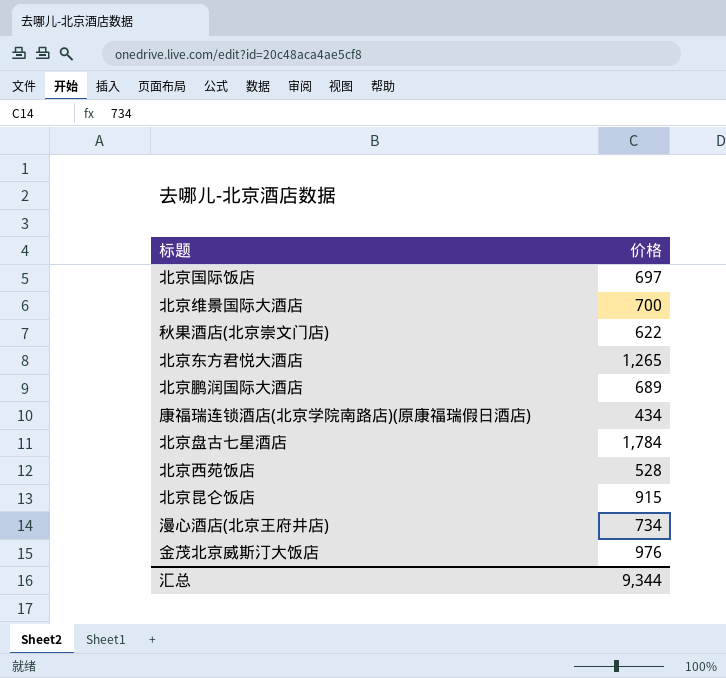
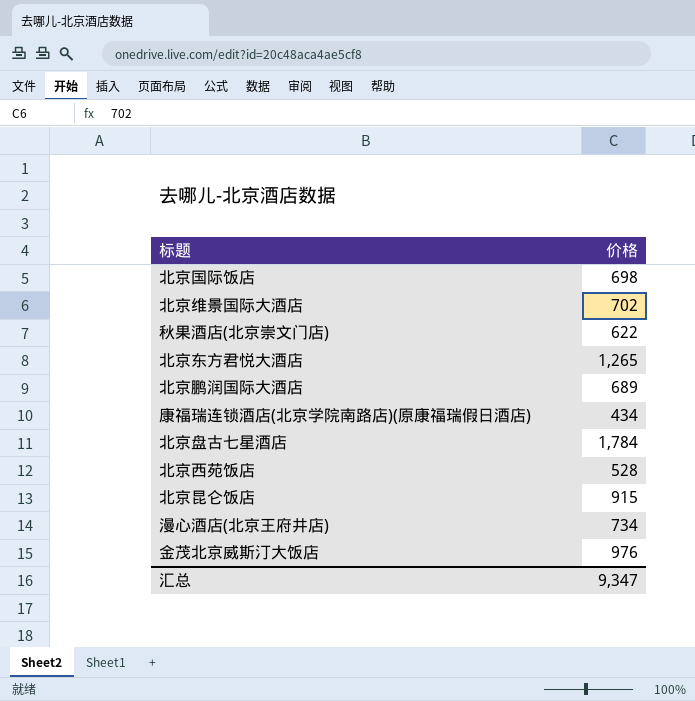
北京国际饭店 | 价格: 697 -> 698
北京维景国际大酒店 | 价格: 700 -> 702
汇总 | 价格: 9,344 -> 9,347

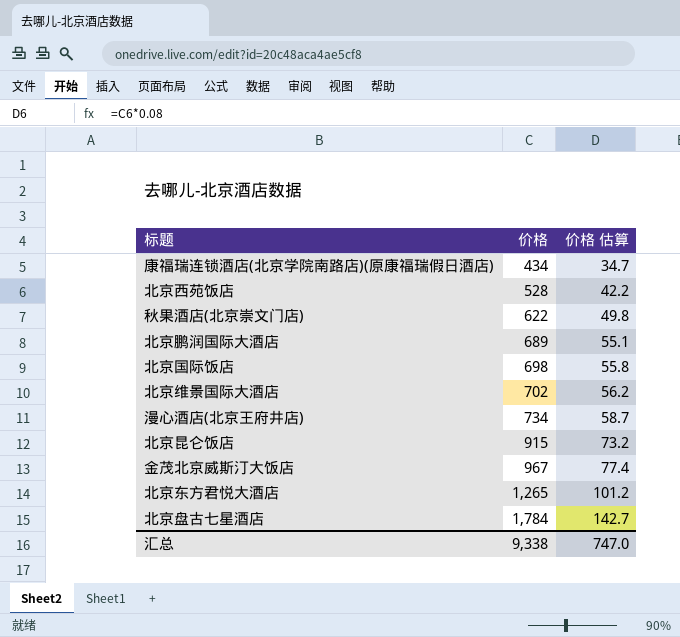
row order: none -> 价格 ascending
column 价格 估算 | formula: none -> [价格] * 0.08
金茂北京威斯汀大饭店 | 价格: 976 -> 967
汇总 | 价格: 9,347 -> 9,338

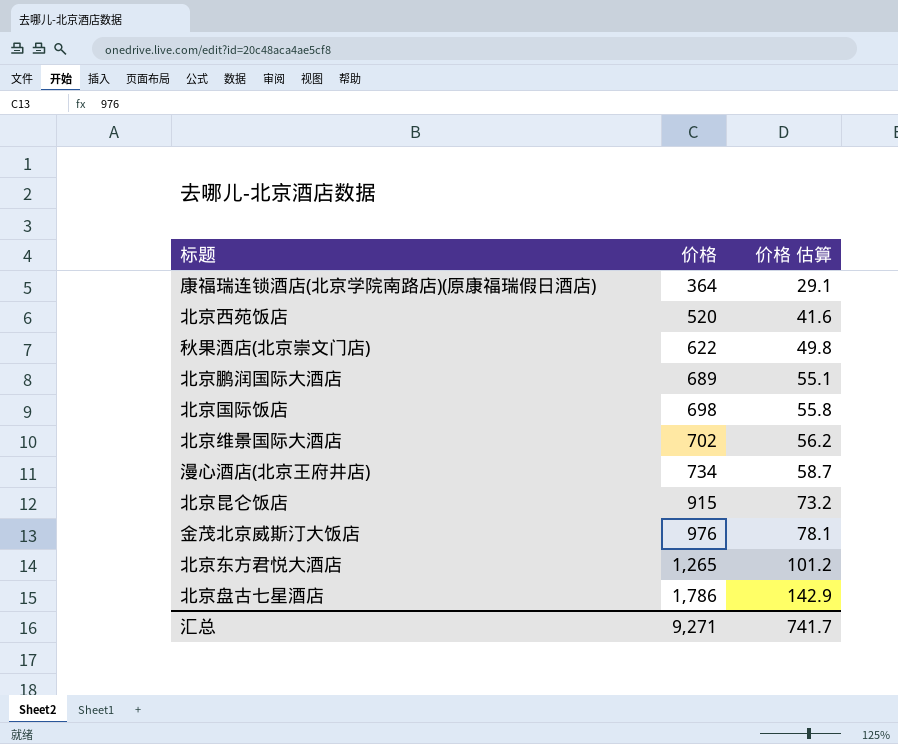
康福瑞连锁酒店(北京学院南路店)(原康福瑞假日酒店) | 价格: 434 -> 364
康福瑞连锁酒店(北京学院南路店)(原康福瑞假日酒店) | 价格 估算: 34.7 -> 29.1
北京西苑饭店 | 价格: 528 -> 520
北京西苑饭店 | 价格 估算: 42.2 -> 41.6
金茂北京威斯汀大饭店 | 价格: 967 -> 976
金茂北京威斯汀大饭店 | 价格 估算: 77.4 -> 78.1
北京盘古七星酒店 | 价格: 1,784 -> 1,786
北京盘古七星酒店 | 价格 估算: 142.7 -> 142.9
汇总 | 价格: 9,338 -> 9,271
汇总 | 价格 估算: 747.0 -> 741.7

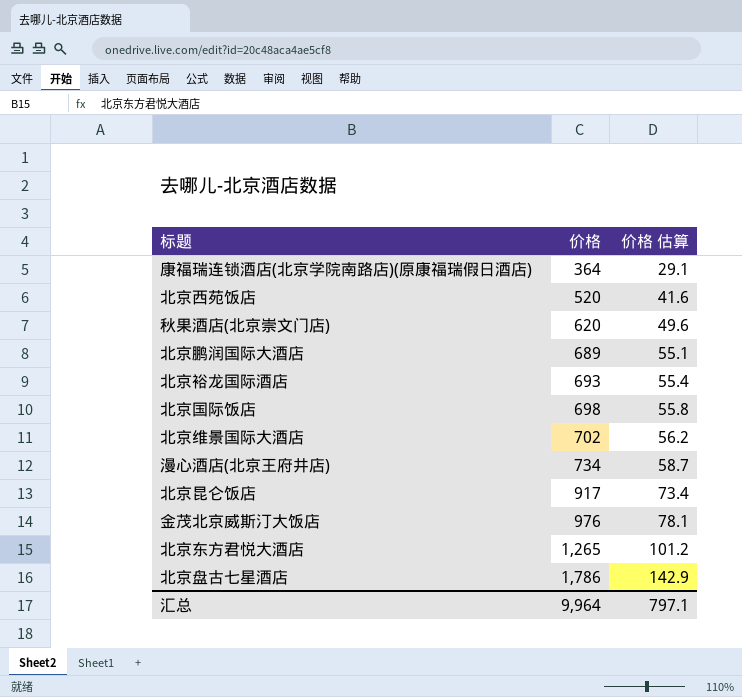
秋果酒店(北京崇文门店) | 价格: 622 -> 620
秋果酒店(北京崇文门店) | 价格 估算: 49.8 -> 49.6
row 北京裕龙国际酒店: none -> 693 | 55.4
北京昆仑饭店 | 价格: 915 -> 917
北京昆仑饭店 | 价格 估算: 73.2 -> 73.4
汇总 | 价格: 9,271 -> 9,964
汇总 | 价格 估算: 741.7 -> 797.1

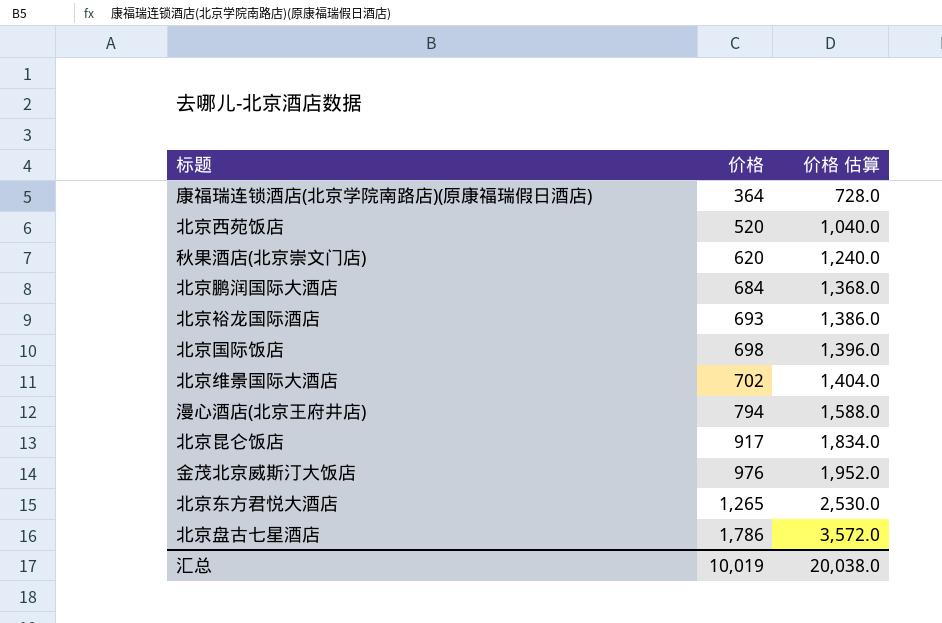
column 价格 估算 | formula: [价格] * 0.08 -> [价格] * 2
北京鹏润国际大酒店 | 价格: 689 -> 684
漫心酒店(北京王府井店) | 价格: 734 -> 794
汇总 | 价格: 9,964 -> 10,019
汇总 | 价格 估算: 797.1 -> 20,038.0

